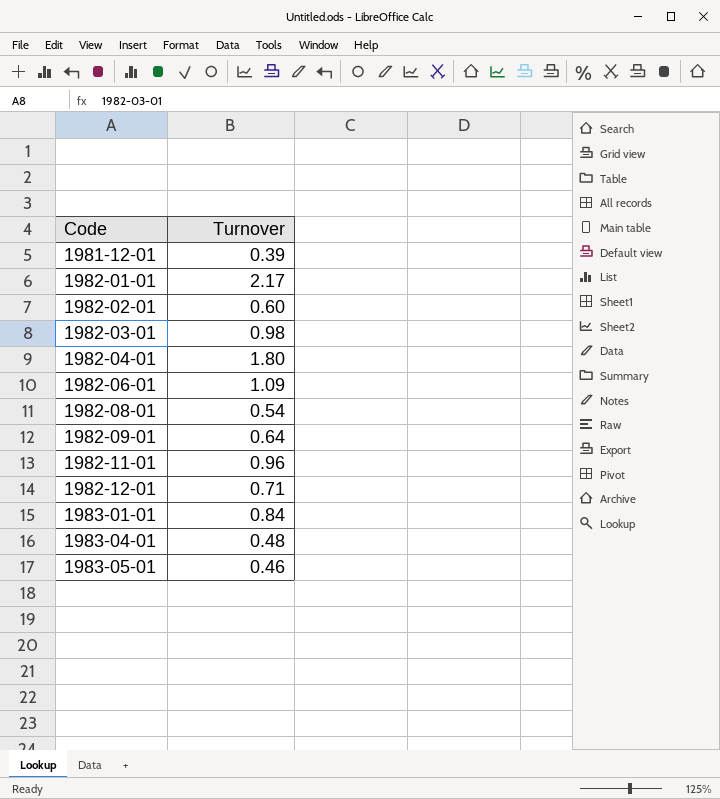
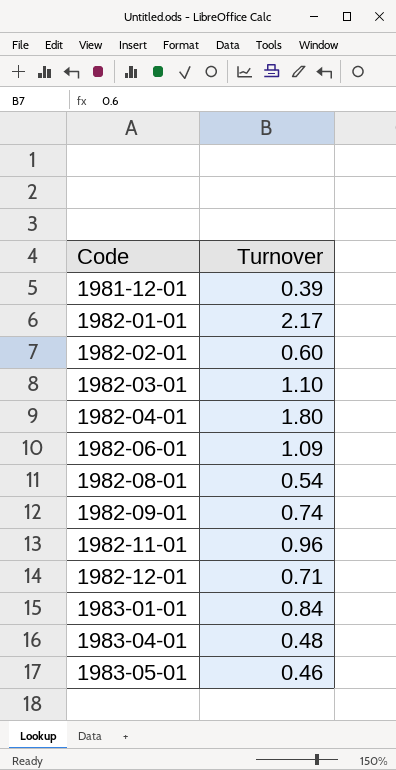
1982-03-01 | Turnover: 0.98 -> 1.10
1982-09-01 | Turnover: 0.64 -> 0.74

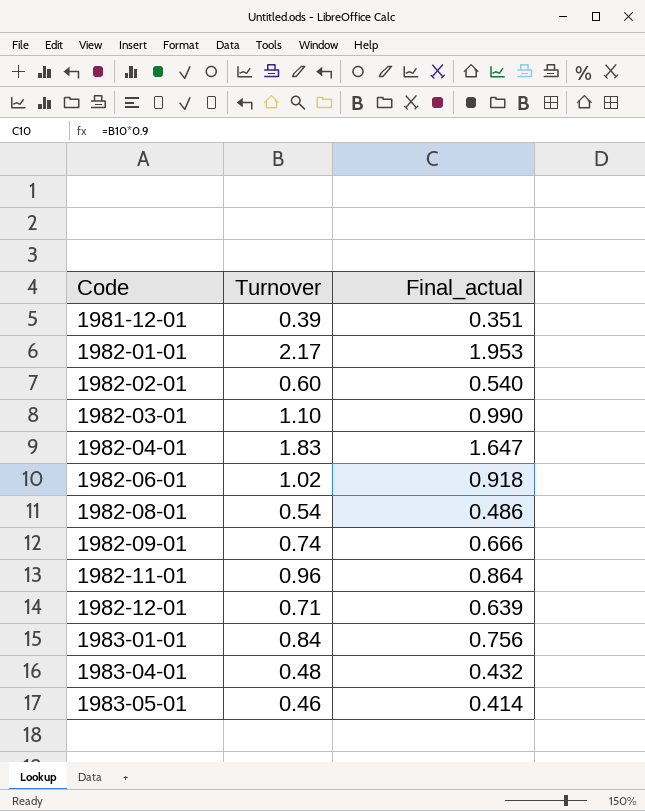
column Final_actual | formula: none -> [Turnover] * 0.9
1982-04-01 | Turnover: 1.80 -> 1.83
1982-06-01 | Turnover: 1.09 -> 1.02

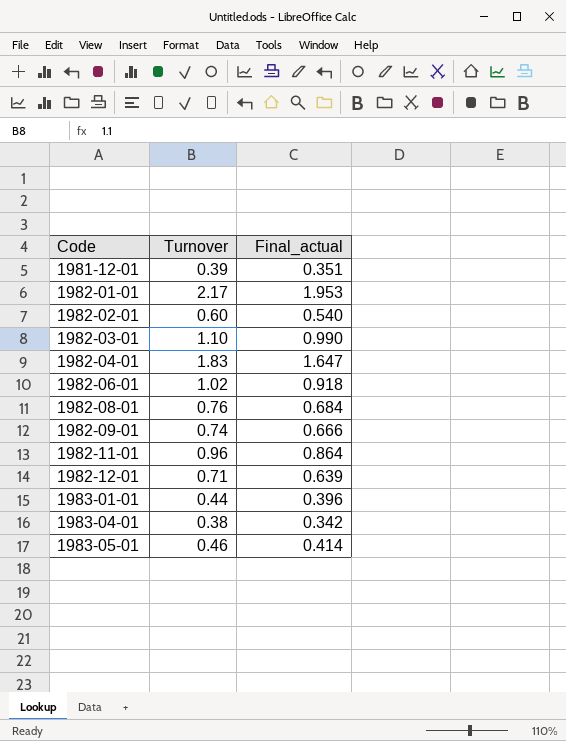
1982-08-01 | Turnover: 0.54 -> 0.76
1982-08-01 | Final_actual: 0.486 -> 0.684
1983-01-01 | Turnover: 0.84 -> 0.44
1983-01-01 | Final_actual: 0.756 -> 0.396
1983-04-01 | Turnover: 0.48 -> 0.38
1983-04-01 | Final_actual: 0.432 -> 0.342

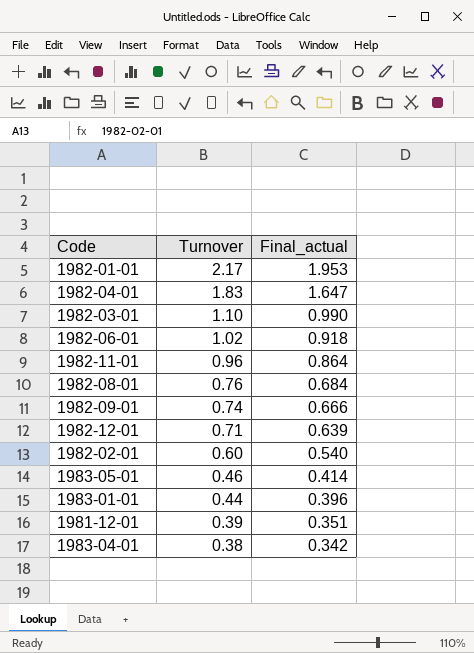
row order: Code ascending -> Turnover descending

